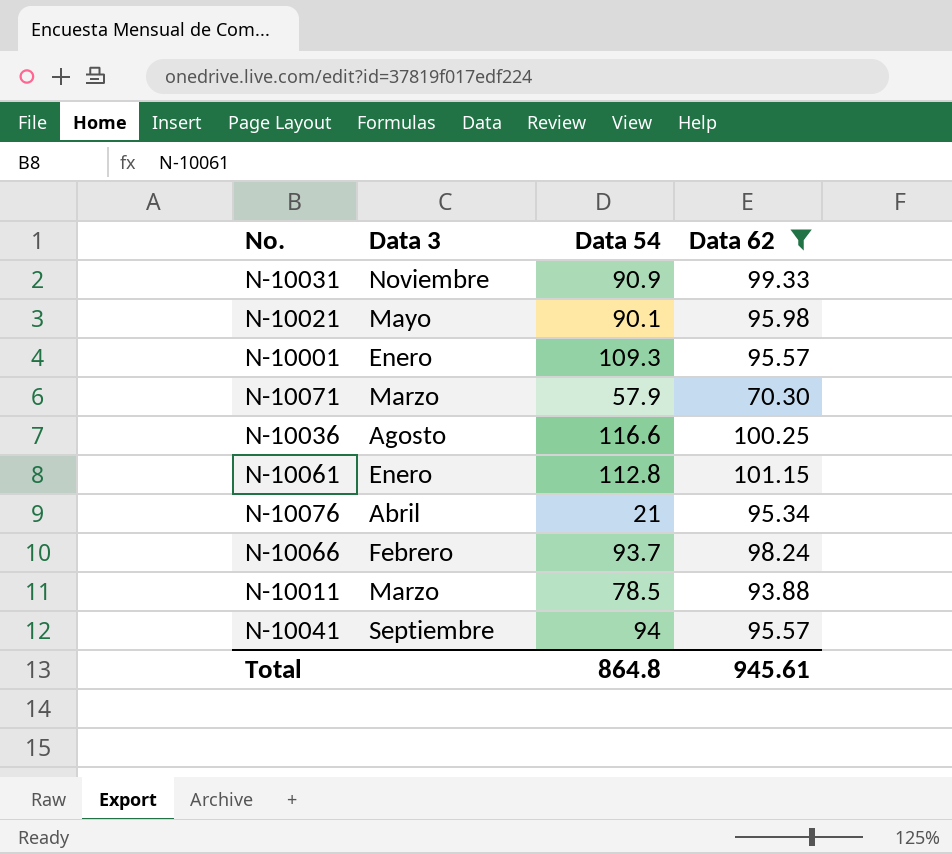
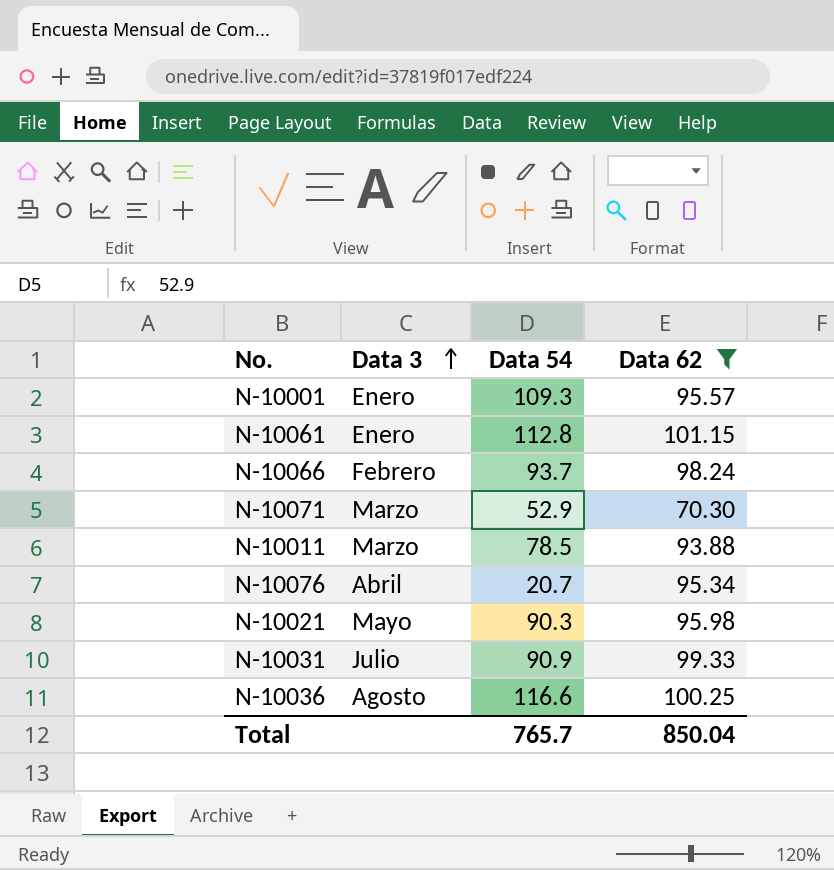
row order: none -> Data 3 ascending
row N-10041: Septiembre | 94 | 95.57 -> none
N-10071 | Data 54: 57.9 -> 52.9
N-10076 | Data 54: 21 -> 20.7
N-10021 | Data 54: 90.1 -> 90.3
N-10031 | Data 3: Noviembre -> Julio
Total | Data 54: 864.8 -> 765.7
Total | Data 62: 945.61 -> 850.04

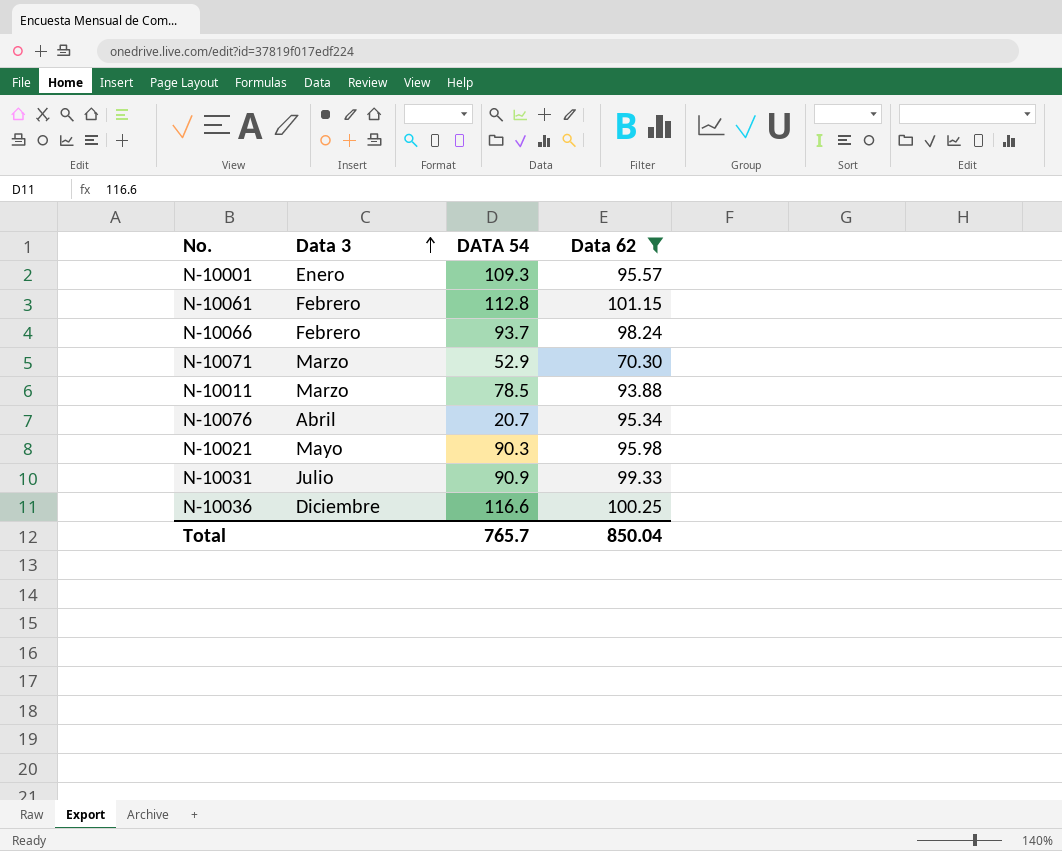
column name: Data 54 -> DATA 54
N-10061 | Data 3: Enero -> Febrero
N-10036 | Data 3: Agosto -> Diciembre

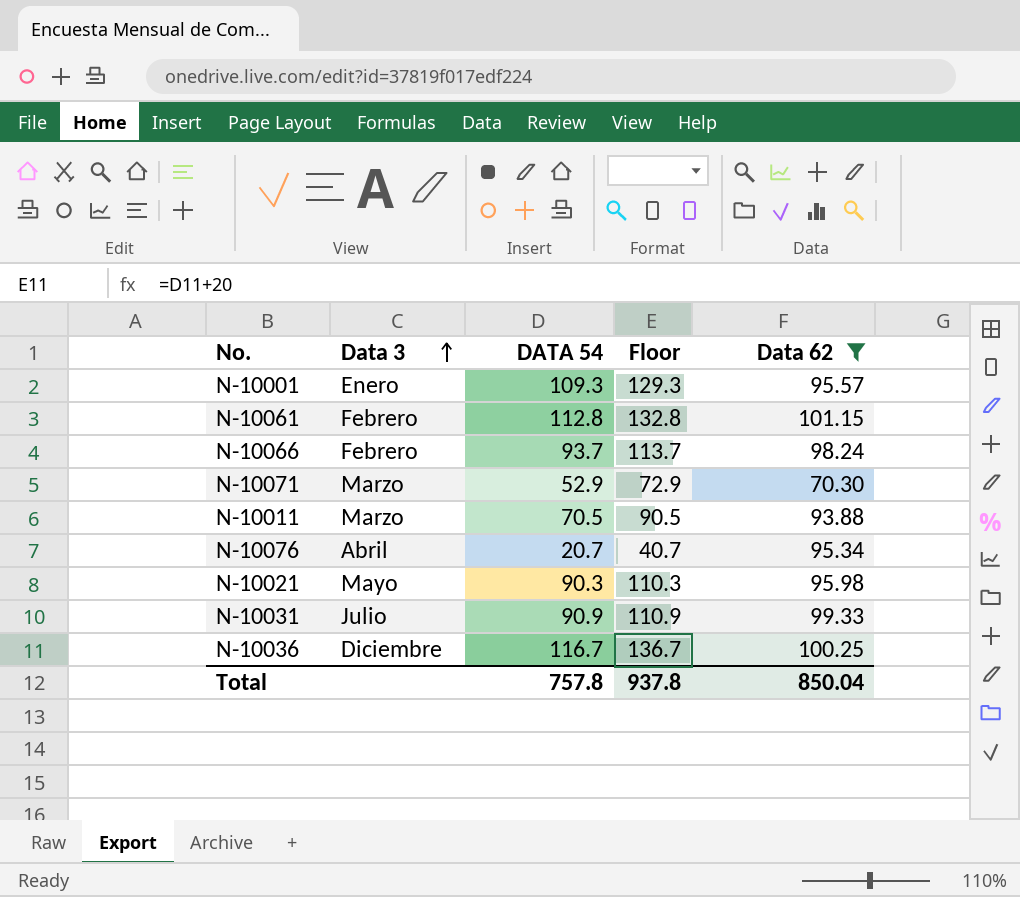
column Floor | formula: none -> [DATA 54] + 20
N-10011 | DATA 54: 78.5 -> 70.5
N-10036 | DATA 54: 116.6 -> 116.7
Total | DATA 54: 765.7 -> 757.8

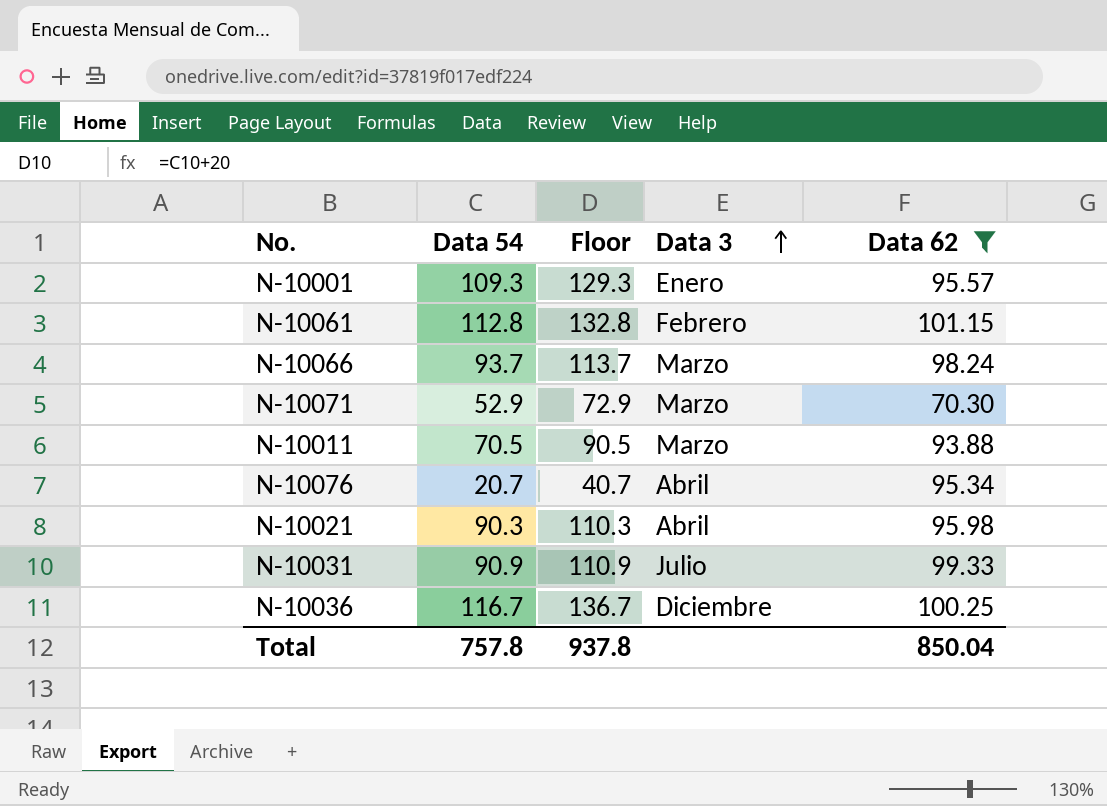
column name: DATA 54 -> Data 54
column Data 3 | position: 2 -> 4
N-10066 | Data 3: Febrero -> Marzo
N-10021 | Data 3: Mayo -> Abril

